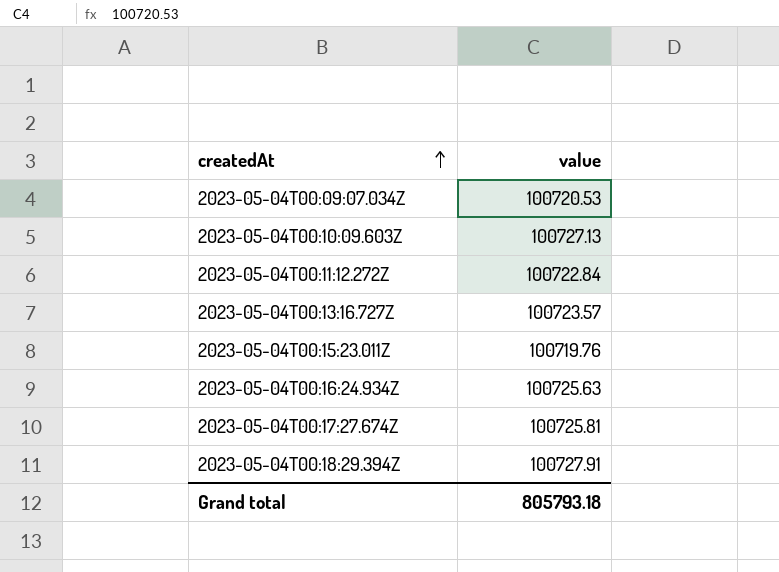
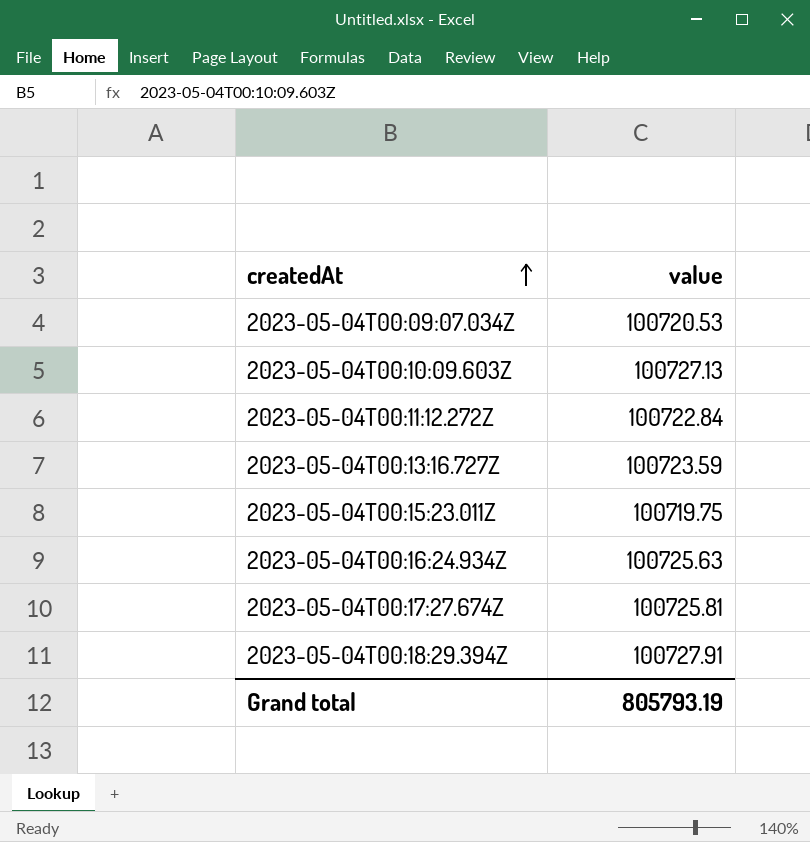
2023-05-04T00:13:16.727Z | value: 100723.57 -> 100723.59
2023-05-04T00:15:23.011Z | value: 100719.76 -> 100719.75
Grand total | value: 805793.18 -> 805793.19

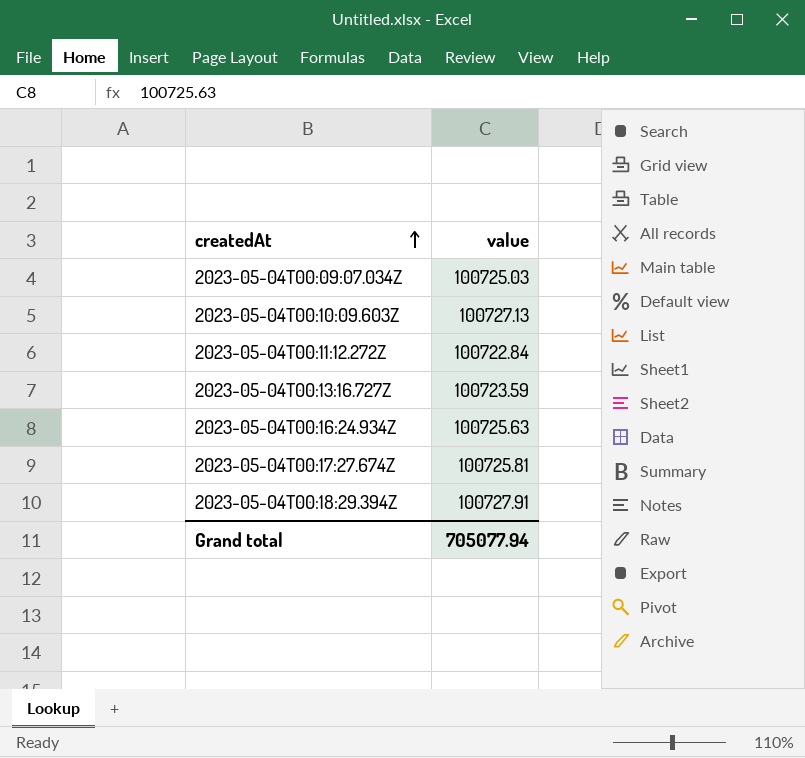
row 2023-05-04T00:15:23.011Z: 100719.75 -> none
2023-05-04T00:09:07.034Z | value: 100720.53 -> 100725.03
Grand total | value: 805793.19 -> 705077.94

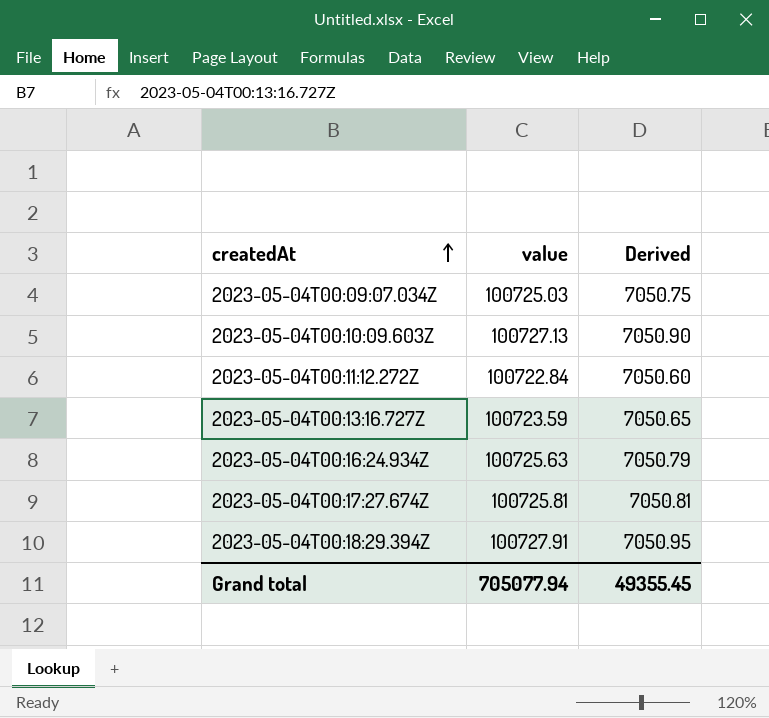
column Derived | formula: none -> [value] * 0.07

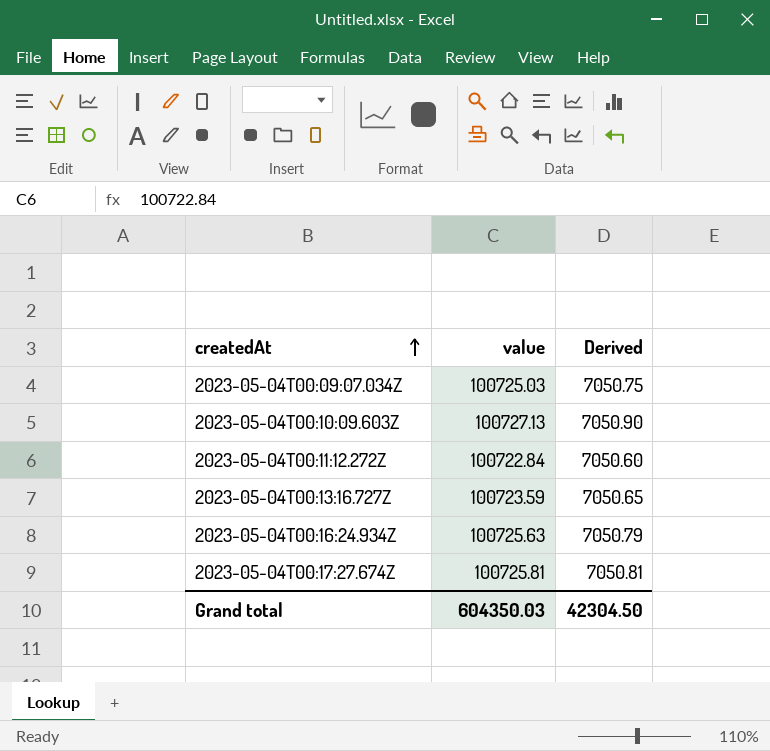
row 2023-05-04T00:18:29.394Z: 100727.91 | 7050.95 -> none
Grand total | value: 705077.94 -> 604350.03
Grand total | Derived: 49355.45 -> 42304.50

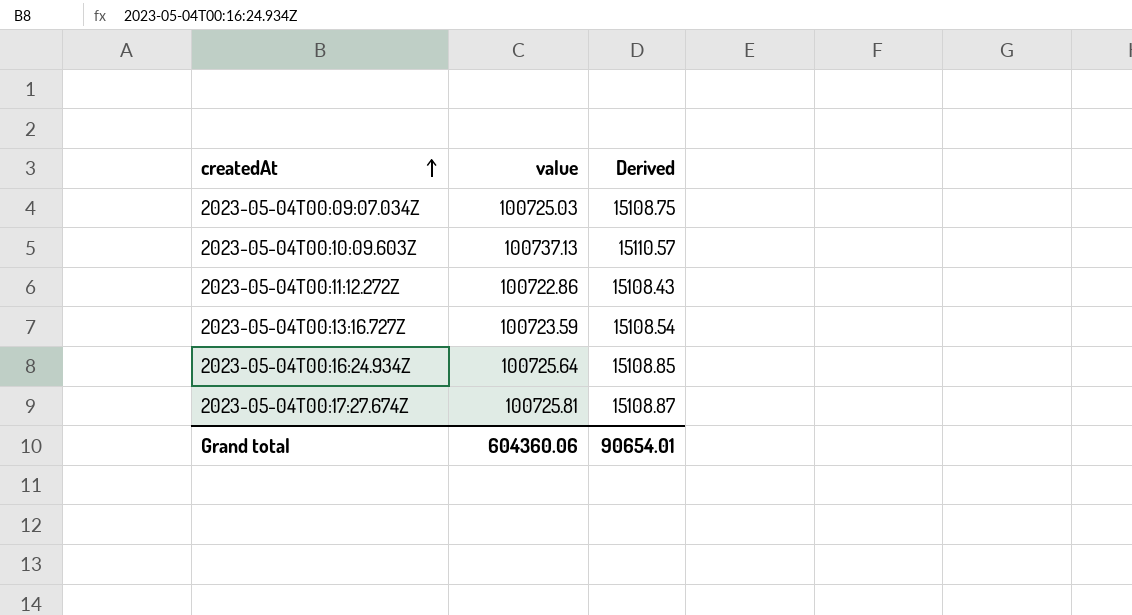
column Derived | formula: [value] * 0.07 -> [value] * 0.15
2023-05-04T00:10:09.603Z | value: 100727.13 -> 100737.13
2023-05-04T00:11:12.272Z | value: 100722.84 -> 100722.86
2023-05-04T00:16:24.934Z | value: 100725.63 -> 100725.64
Grand total | value: 604350.03 -> 604360.06
Grand total | Derived: 42304.50 -> 90654.01

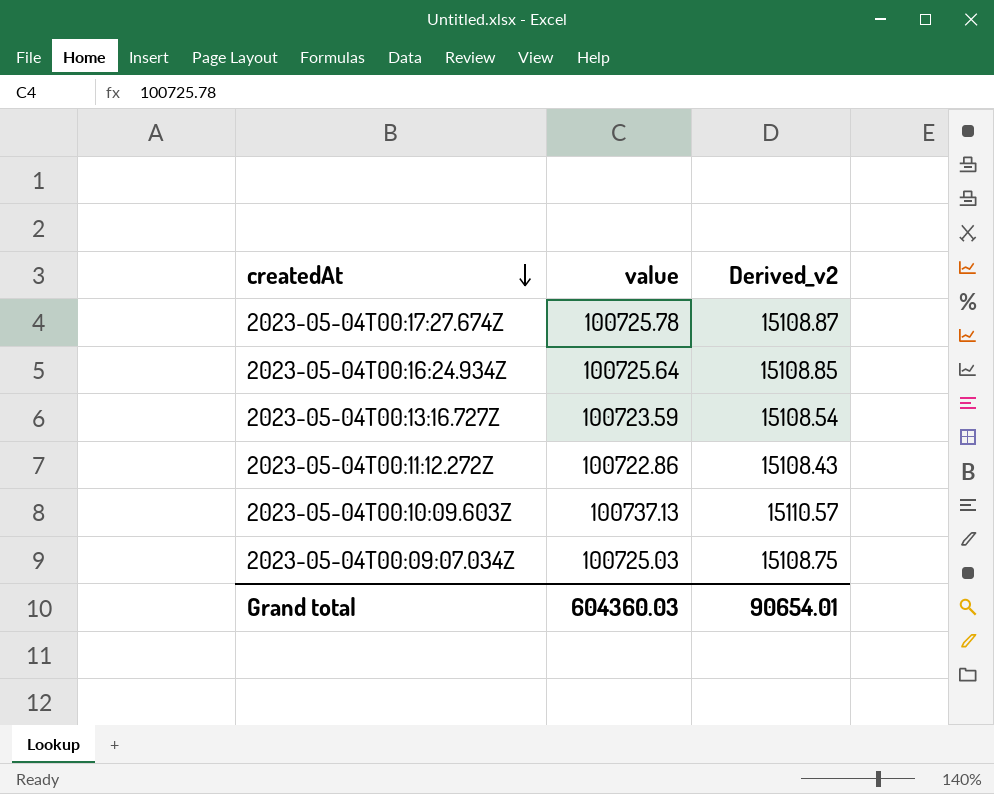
row order: createdAt ascending -> createdAt descending
column name: Derived -> Derived_v2
2023-05-04T00:17:27.674Z | value: 100725.81 -> 100725.78
Grand total | value: 604360.06 -> 604360.03

